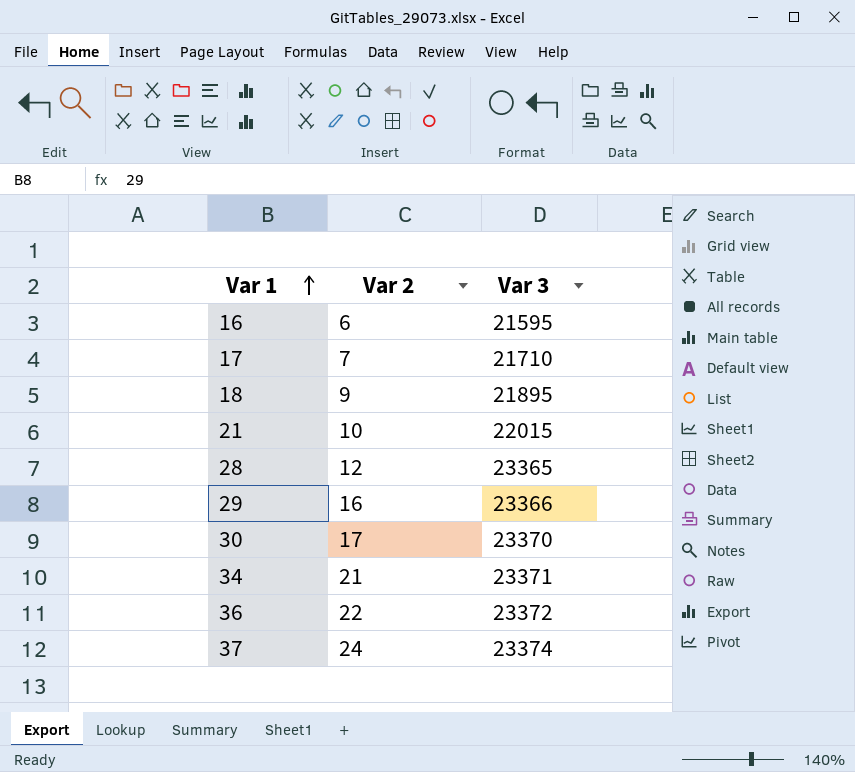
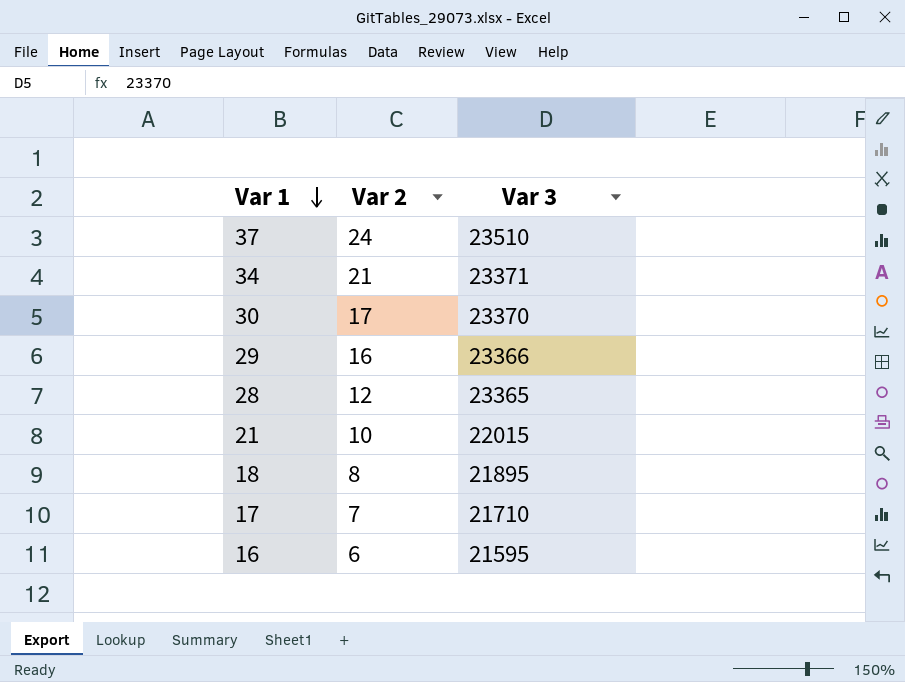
row order: Var 1 ascending -> Var 1 descending
row 36: 22 | 23372 -> none
37 | Var 3: 23374 -> 23510
18 | Var 2: 9 -> 8

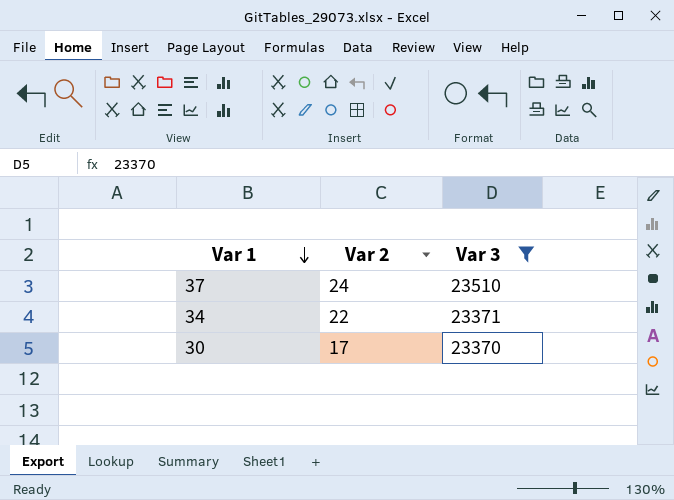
filter: none -> Var 3 >= 23370
34 | Var 2: 21 -> 22

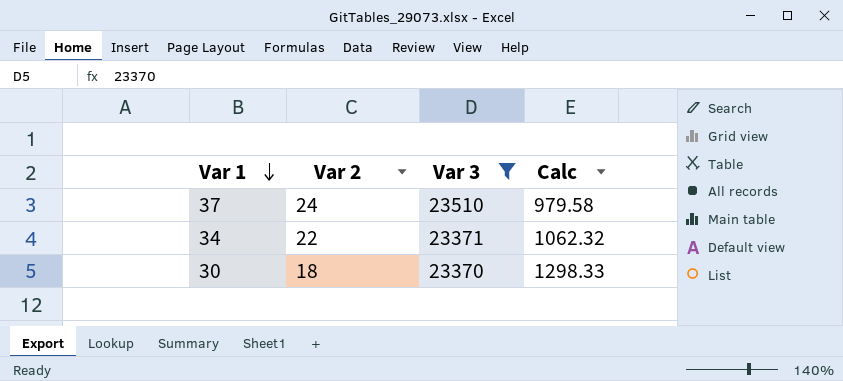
column Calc | formula: none -> [Var 3] / [Var 2]
30 | Var 2: 17 -> 18

